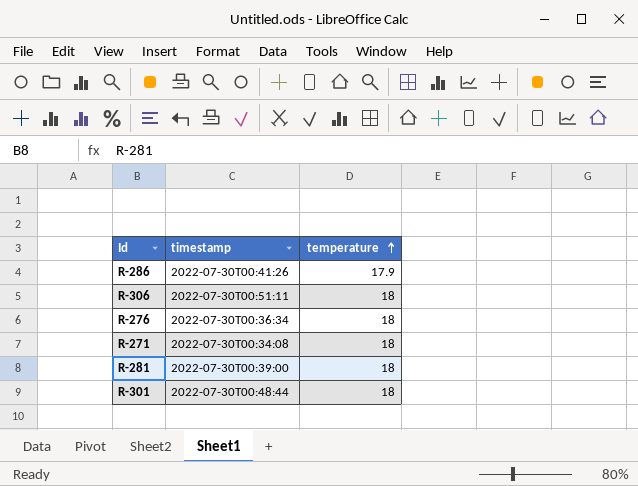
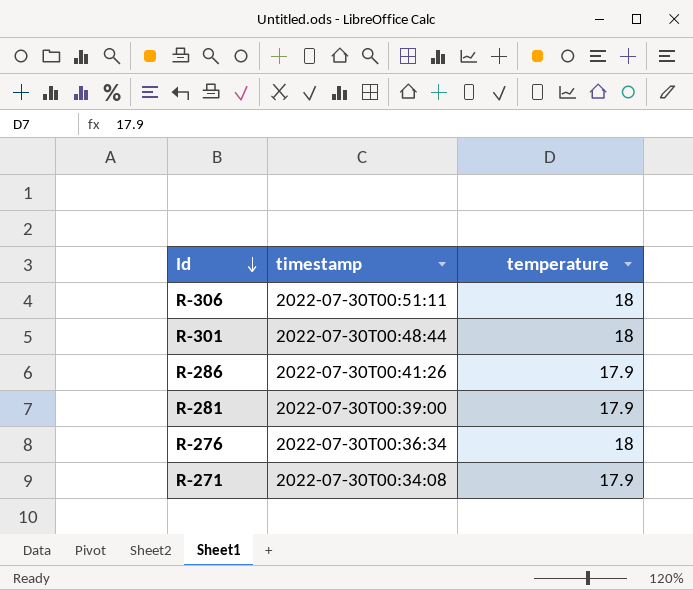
row order: temperature ascending -> Id descending
R-281 | temperature: 18 -> 17.9
R-271 | temperature: 18 -> 17.9

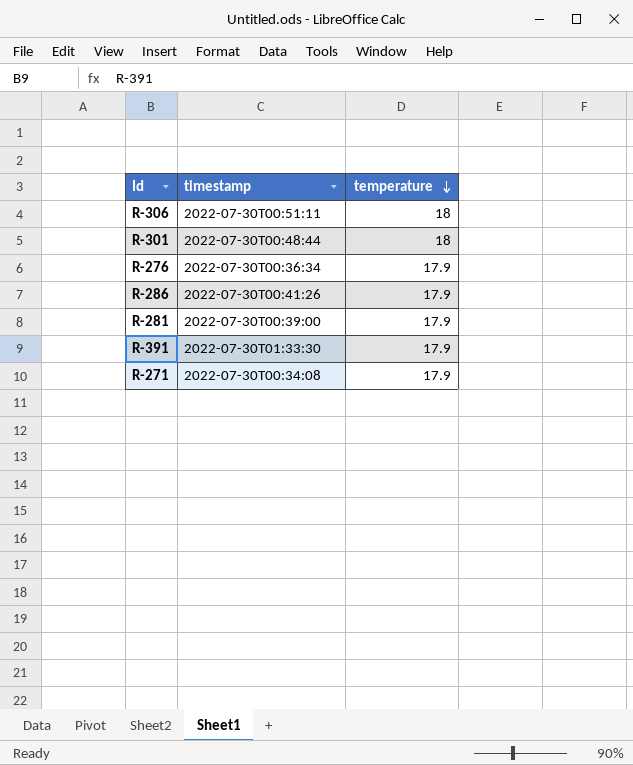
row order: Id descending -> temperature descending
R-276 | temperature: 18 -> 17.9
row R-391: none -> 2022-07-30T01:33:30 | 17.9

